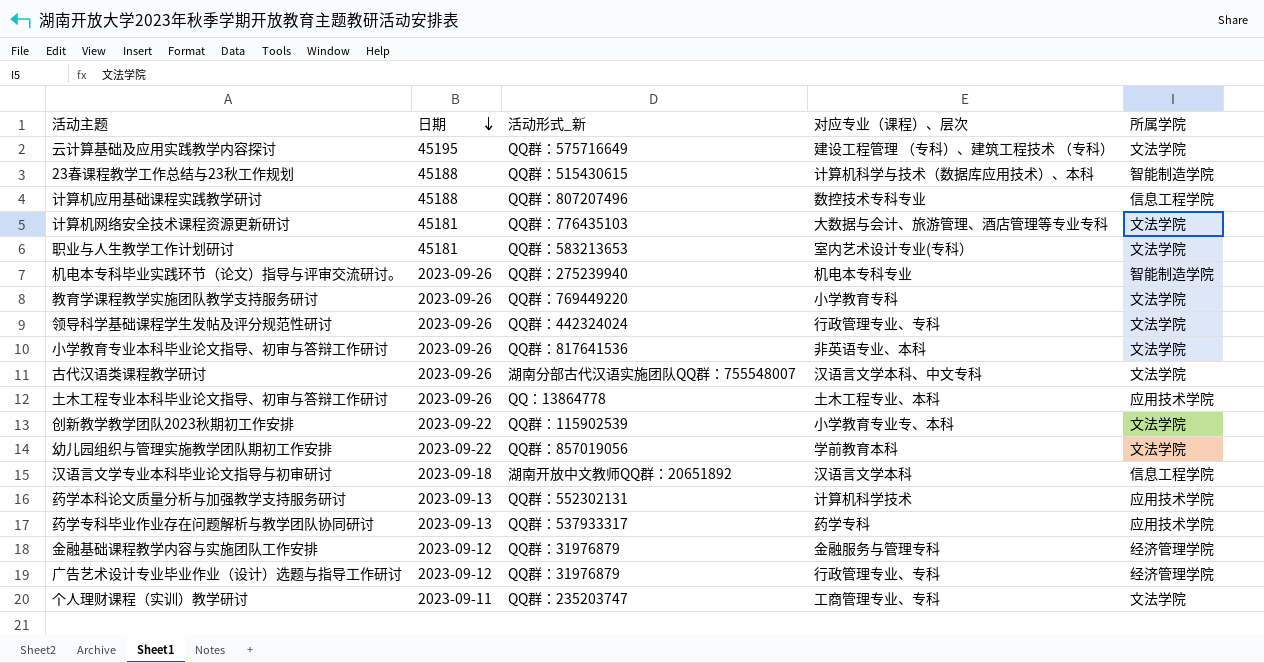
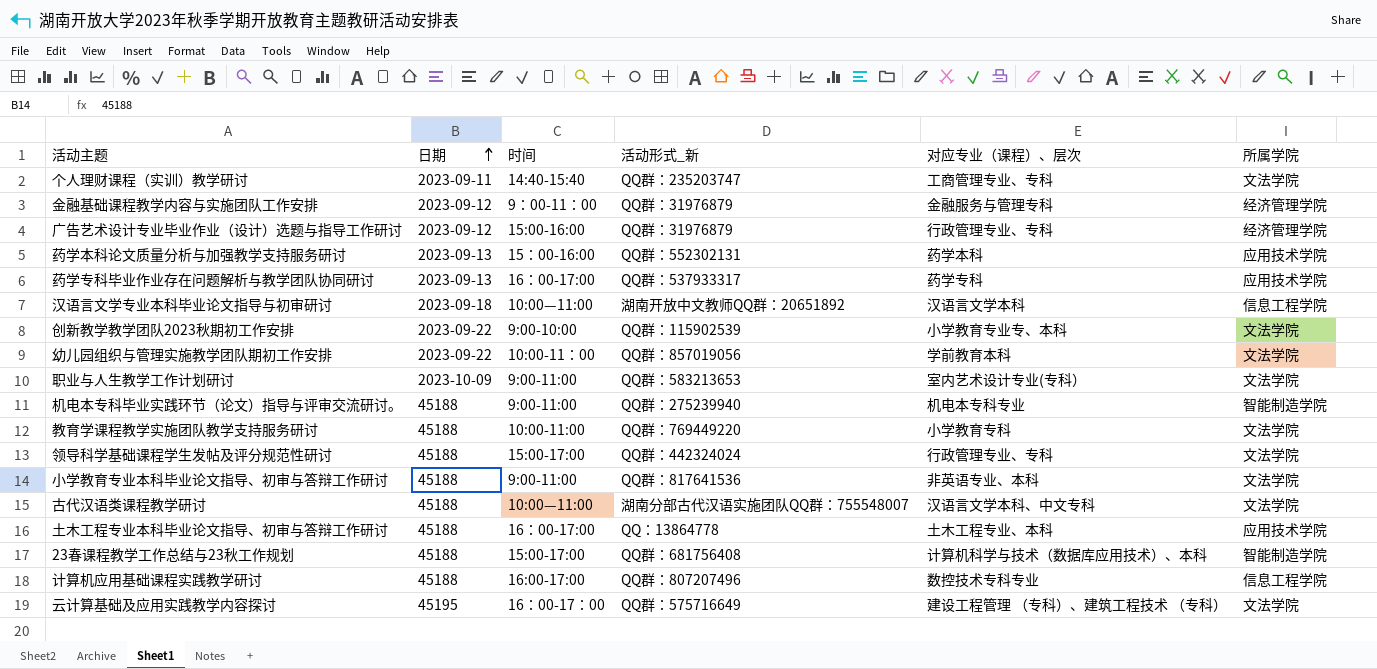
row order: 日期 descending -> 日期 ascending
column 时间 | position: none -> 3
row 计算机网络安全技术课程资源更新研讨: 45181 | QQ群：776435103 | 大数据与会计、旅游管理、酒店管理等专业专科 | 文法学院 -> none
药学本科论文质量分析与加强教学支持服务研讨 | 对应专业（课程）、层次: 计算机科学技术 -> 药学本科
职业与人生教学工作计划研讨 | 日期: 45181 -> 2023-10-09
机电本专科毕业实践环节（论文）指导与评审交流研讨。 | 日期: 2023-09-26 -> 45188
教育学课程教学实施团队教学支持服务研讨 | 日期: 2023-09-26 -> 45188
领导科学基础课程学生发帖及评分规范性研讨 | 日期: 2023-09-26 -> 45188
小学教育专业本科毕业论文指导、初审与答辩工作研讨 | 日期: 2023-09-26 -> 45188
古代汉语类课程教学研讨 | 日期: 2023-09-26 -> 45188
土木工程专业本科毕业论文指导、初审与答辩工作研讨 | 日期: 2023-09-26 -> 45188
23春课程教学工作总结与23秋工作规划 | 活动形式_新: QQ群：515430615 -> QQ群：681756408

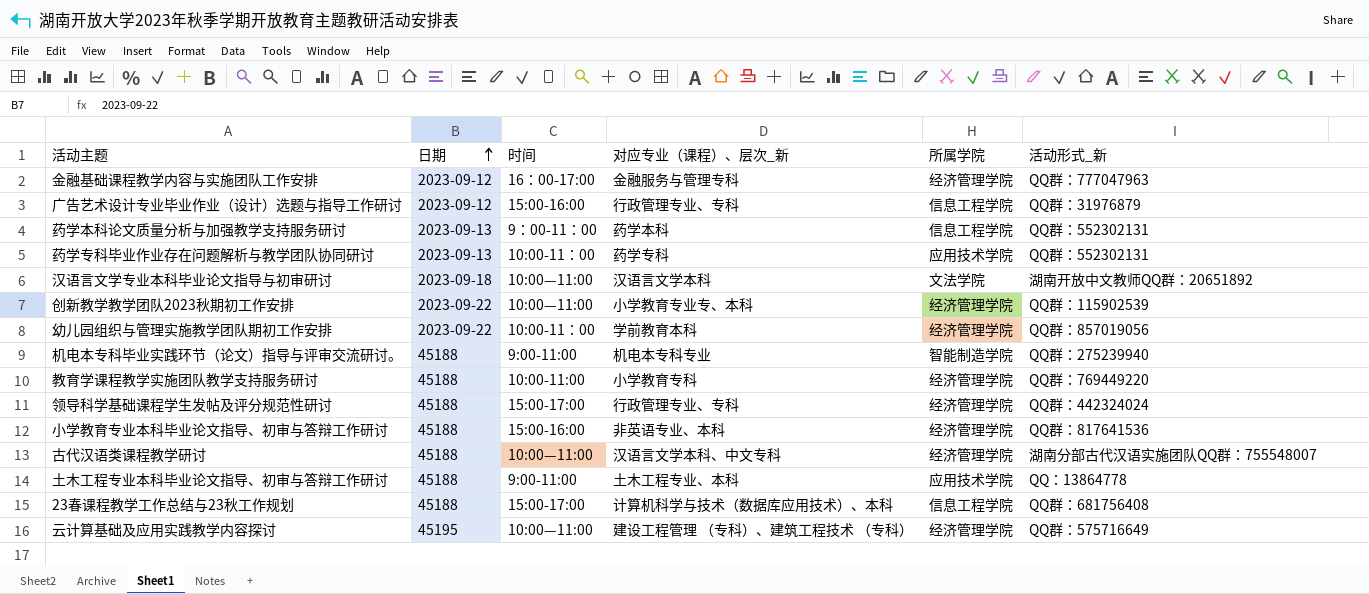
column name: 对应专业（课程）、层次 -> 对应专业（课程）、层次_新
column 活动形式_新 | position: 4 -> 6
row 个人理财课程（实训）教学研讨: 2023-09-11 | 14:40-15:40 | QQ群：235203747 | 工商管理专业、专科 | 文法学院 -> none
row 职业与人生教学工作计划研讨: 2023-10-09 | 9:00-11:00 | QQ群：583213653 | 室内艺术设计专业(专科） | 文法学院 -> none
row 计算机应用基础课程实践教学研讨: 45188 | 16:00-17:00 | QQ群：807207496 | 数控技术专科专业 | 信息工程学院 -> none
金融基础课程教学内容与实施团队工作安排 | 时间: 9：00-11：00 -> 16：00-17:00
金融基础课程教学内容与实施团队工作安排 | 活动形式_新: QQ群：31976879 -> QQ群：777047963
广告艺术设计专业毕业作业（设计）选题与指导工作研讨 | 所属学院: 经济管理学院 -> 信息工程学院
药学本科论文质量分析与加强教学支持服务研讨 | 时间: 15：00-16:00 -> 9：00-11：00
药学本科论文质量分析与加强教学支持服务研讨 | 所属学院: 应用技术学院 -> 信息工程学院
药学专科毕业作业存在问题解析与教学团队协同研讨 | 时间: 16：00-17:00 -> 10:00-11：00
药学专科毕业作业存在问题解析与教学团队协同研讨 | 活动形式_新: QQ群：537933317 -> QQ群：552302131
汉语言文学专业本科毕业论文指导与初审研讨 | 所属学院: 信息工程学院 -> 文法学院
创新教学教学团队2023秋期初工作安排 | 时间: 9:00-10:00 -> 10:00—11:00
创新教学教学团队2023秋期初工作安排 | 所属学院: 文法学院 -> 经济管理学院
幼儿园组织与管理实施教学团队期初工作安排 | 所属学院: 文法学院 -> 经济管理学院
教育学课程教学实施团队教学支持服务研讨 | 所属学院: 文法学院 -> 经济管理学院
领导科学基础课程学生发帖及评分规范性研讨 | 所属学院: 文法学院 -> 经济管理学院
小学教育专业本科毕业论文指导、初审与答辩工作研讨 | 时间: 9:00-11:00 -> 15:00-16:00
小学教育专业本科毕业论文指导、初审与答辩工作研讨 | 所属学院: 文法学院 -> 经济管理学院
古代汉语类课程教学研讨 | 所属学院: 文法学院 -> 经济管理学院
土木工程专业本科毕业论文指导、初审与答辩工作研讨 | 时间: 16：00-17:00 -> 9:00-11:00
23春课程教学工作总结与23秋工作规划 | 所属学院: 智能制造学院 -> 信息工程学院
云计算基础及应用实践教学内容探讨 | 时间: 16：00-17：00 -> 10:00—11:00
云计算基础及应用实践教学内容探讨 | 所属学院: 文法学院 -> 经济管理学院

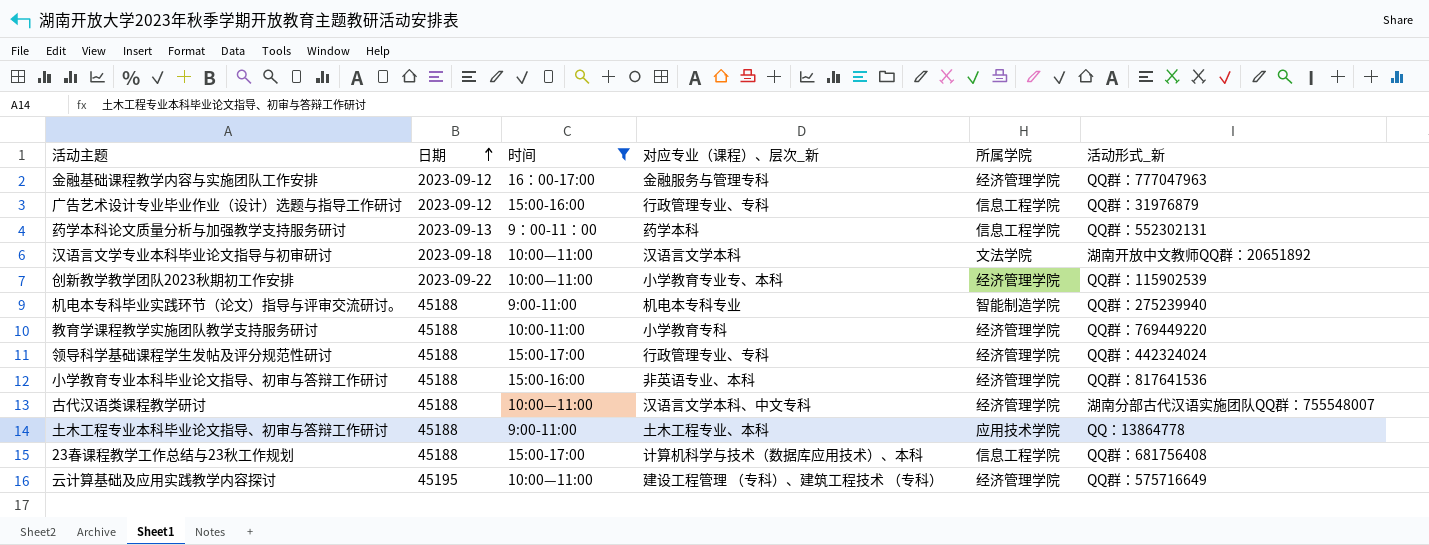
filter: none -> 时间 != 10:00-11：00

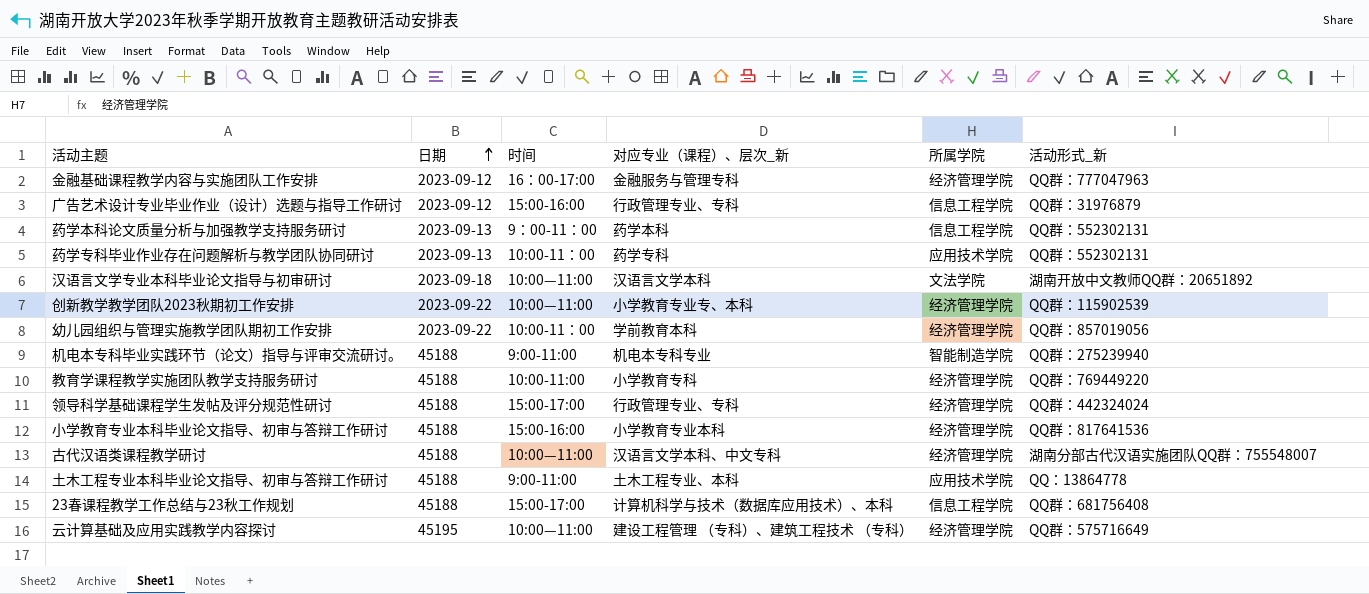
filter: 时间 != 10:00-11：00 -> none
小学教育专业本科毕业论文指导、初审与答辩工作研讨 | 对应专业（课程）、层次_新: 非英语专业、本科 -> 小学教育专业本科

